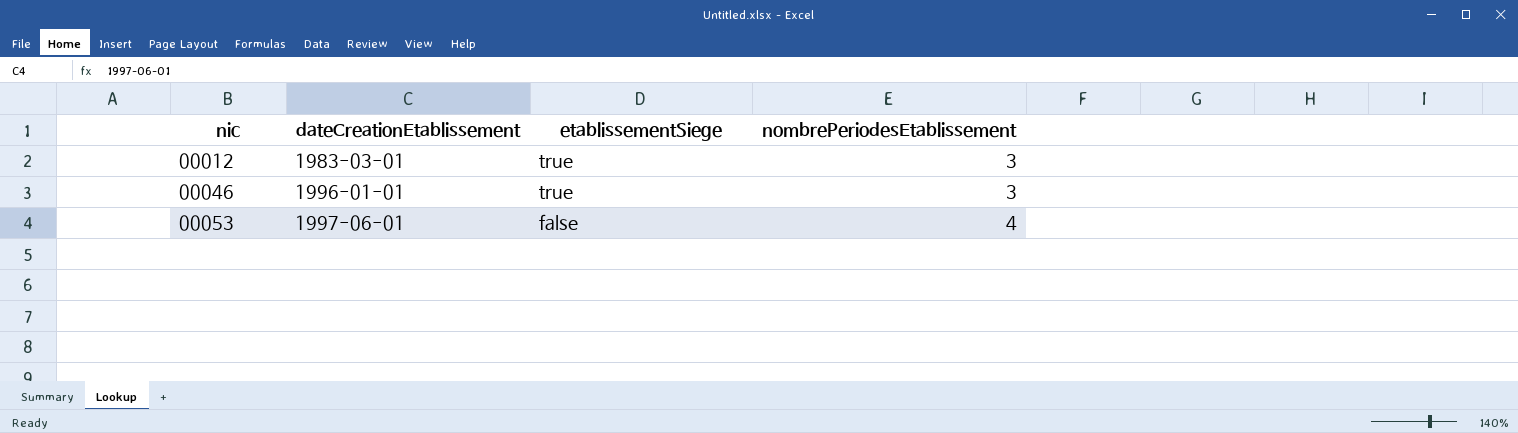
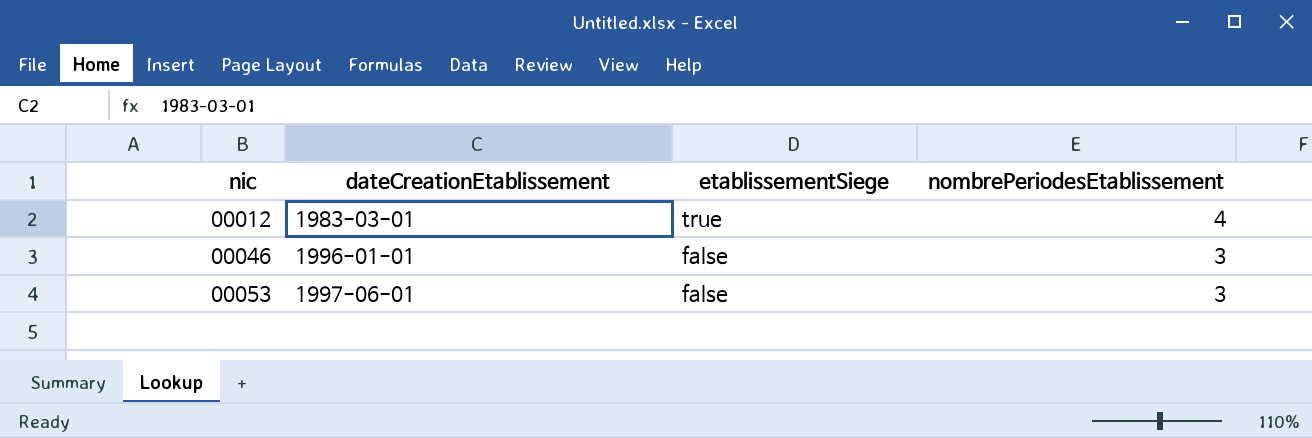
00012 | nombrePeriodesEtablissement: 3 -> 4
00046 | etablissementSiege: true -> false
00053 | nombrePeriodesEtablissement: 4 -> 3

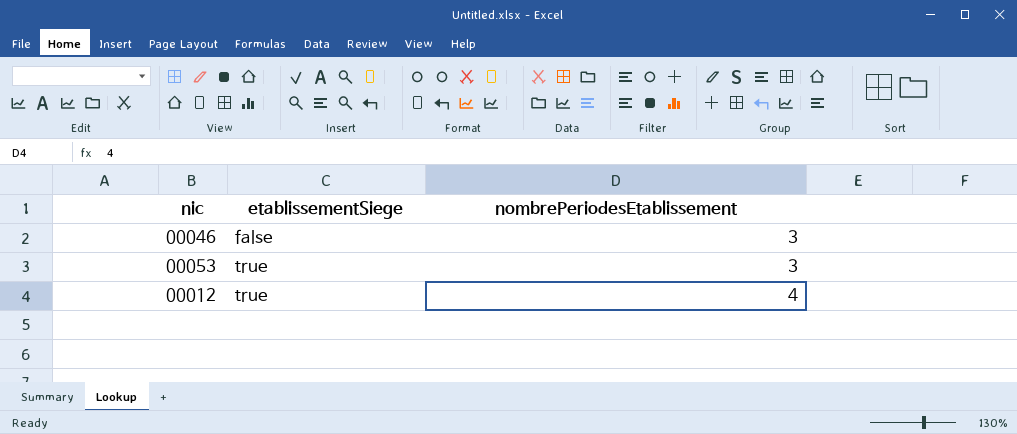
row order: nic ascending -> etablissementSiege ascending
column dateCreationEtablissement | position: 2 -> none
00053 | etablissementSiege: false -> true

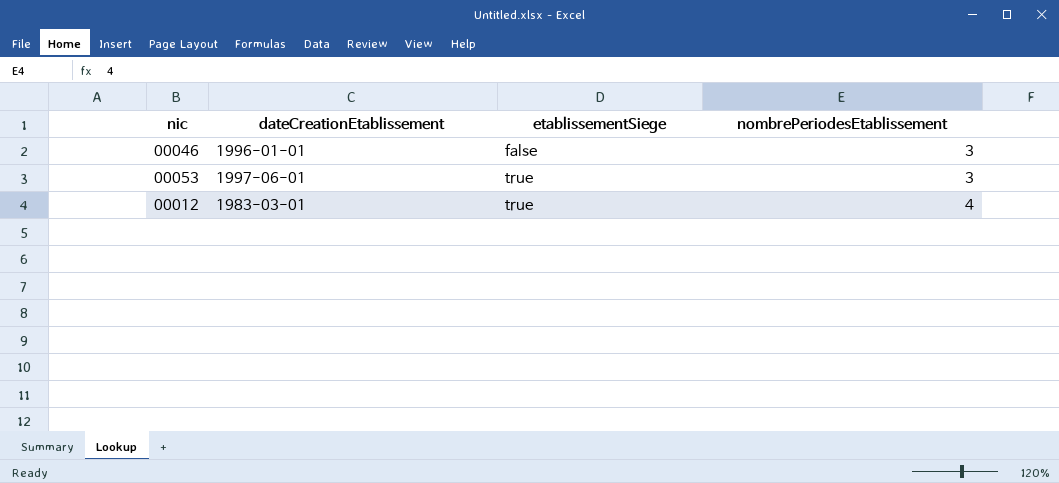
column dateCreationEtablissement | position: none -> 2

